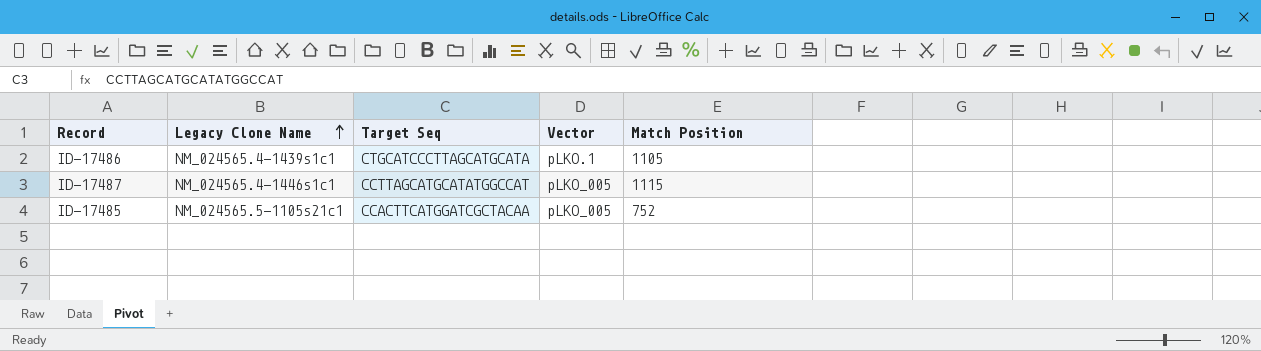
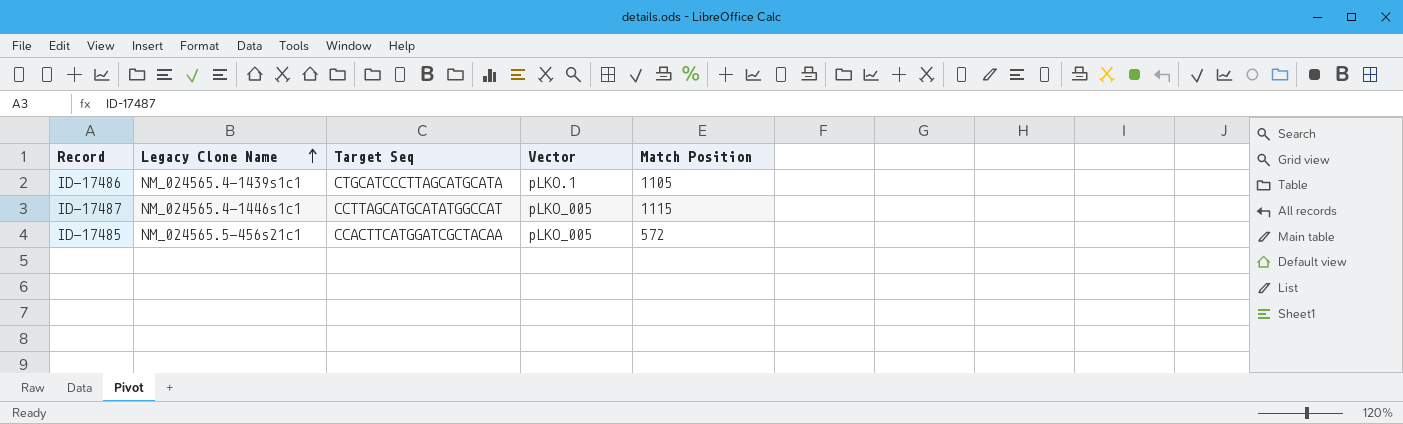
ID-17485 | Legacy Clone Name: NM_024565.5-1105s21c1 -> NM_024565.5-456s21c1
ID-17485 | Match Position: 752 -> 572

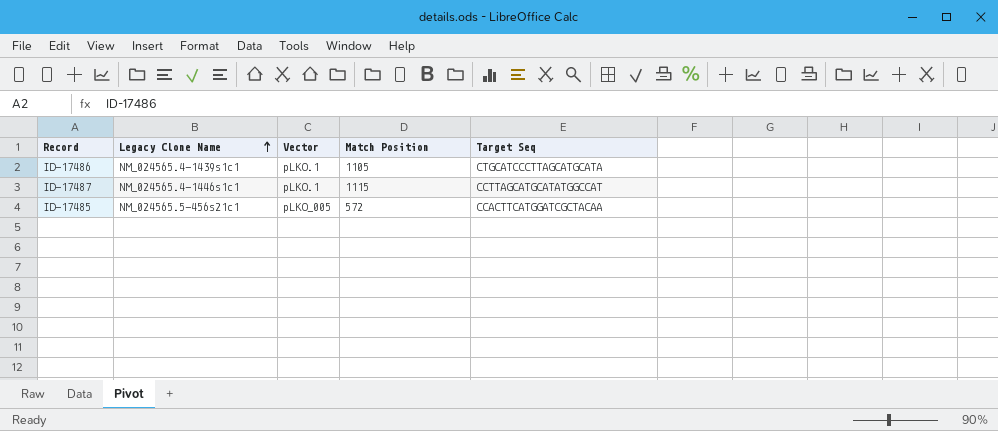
column Target Seq | position: 3 -> 5
ID-17487 | Vector: pLKO_005 -> pLKO.1

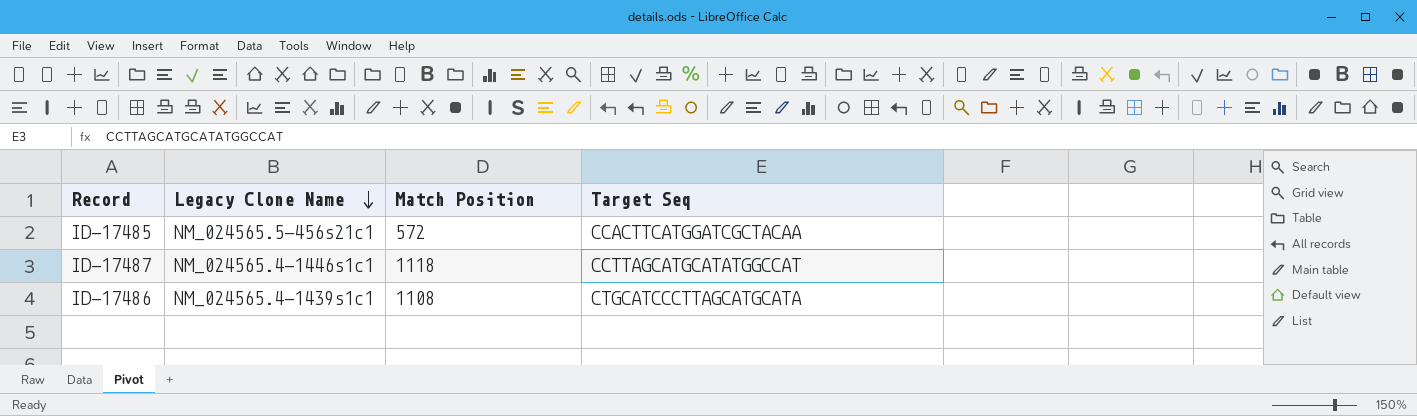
row order: Legacy Clone Name ascending -> Legacy Clone Name descending
column Vector | position: 3 -> none
ID-17487 | Match Position: 1115 -> 1118
ID-17486 | Match Position: 1105 -> 1108

